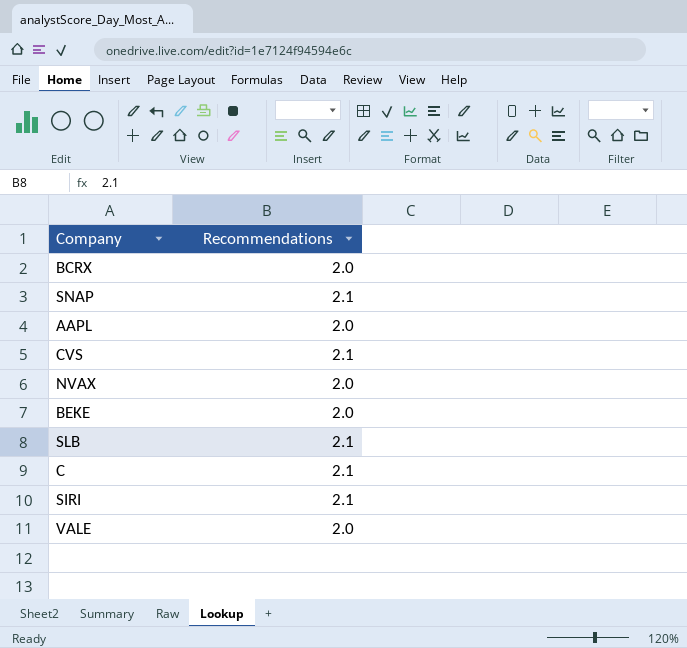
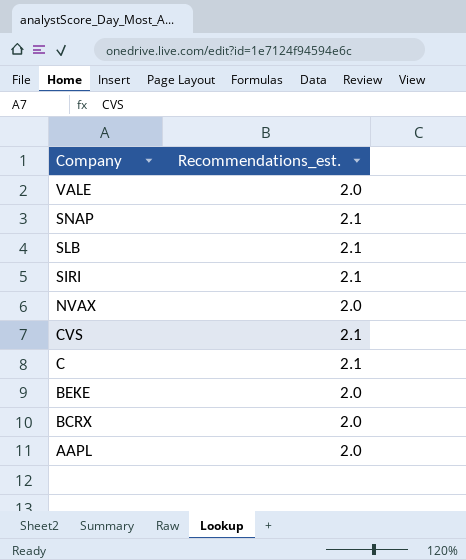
row order: none -> Company descending
column name: Recommendations -> Recommendations_est.

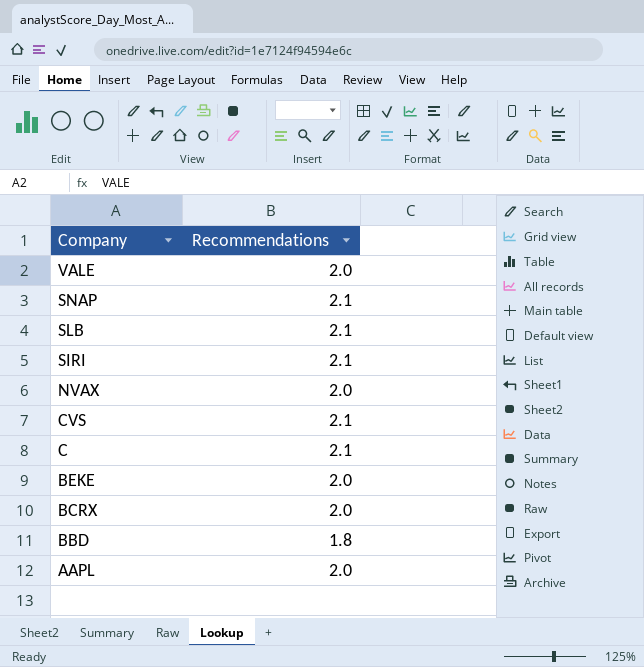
column name: Recommendations_est. -> Recommendations
row BBD: none -> 1.8

